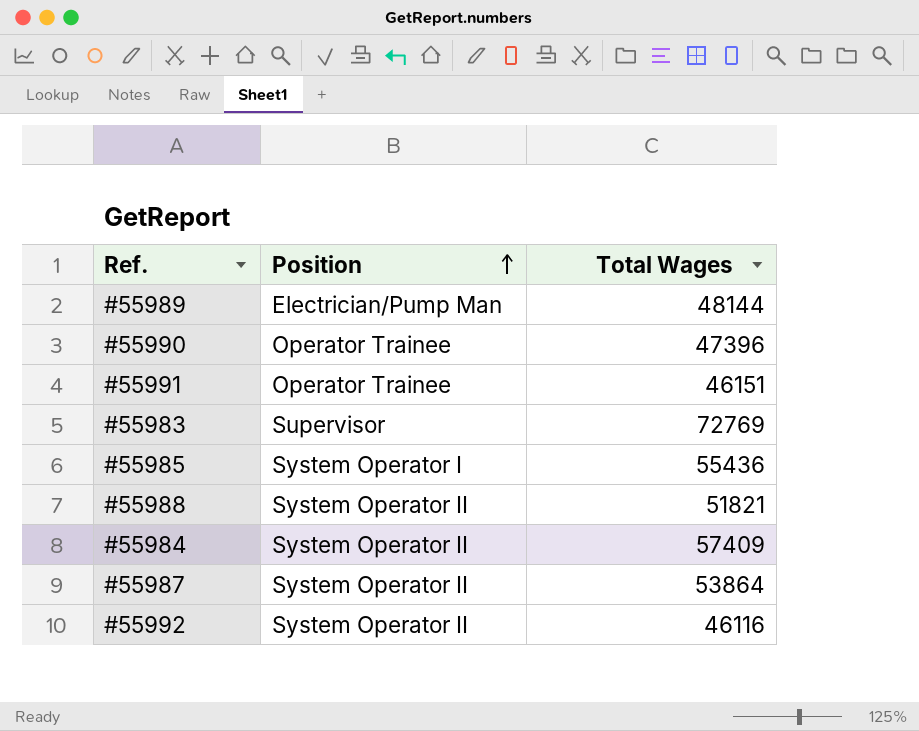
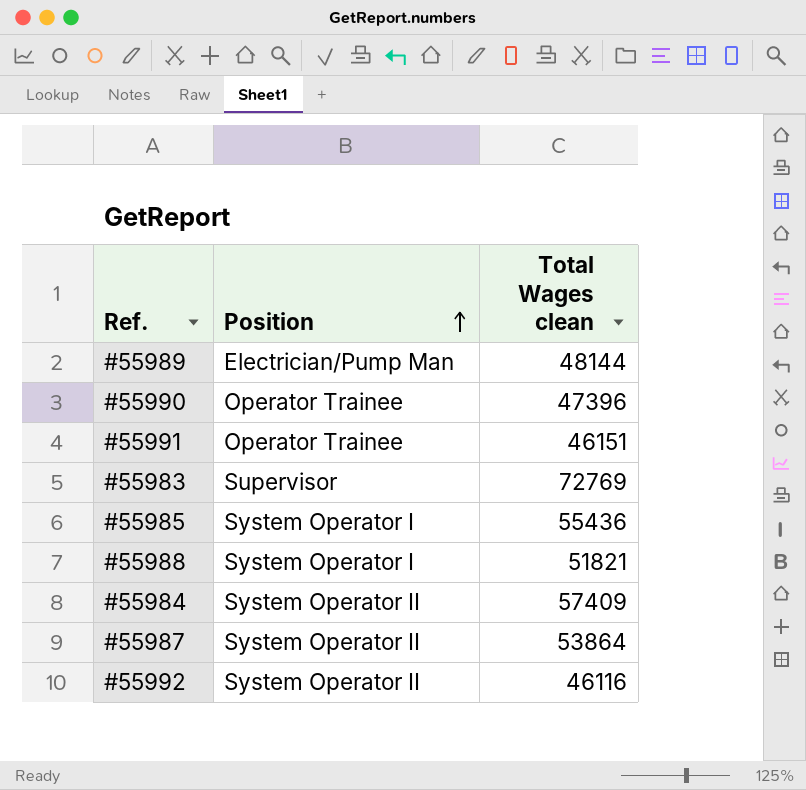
column name: Total Wages -> Total Wages clean
#55988 | Position: System Operator II -> System Operator I

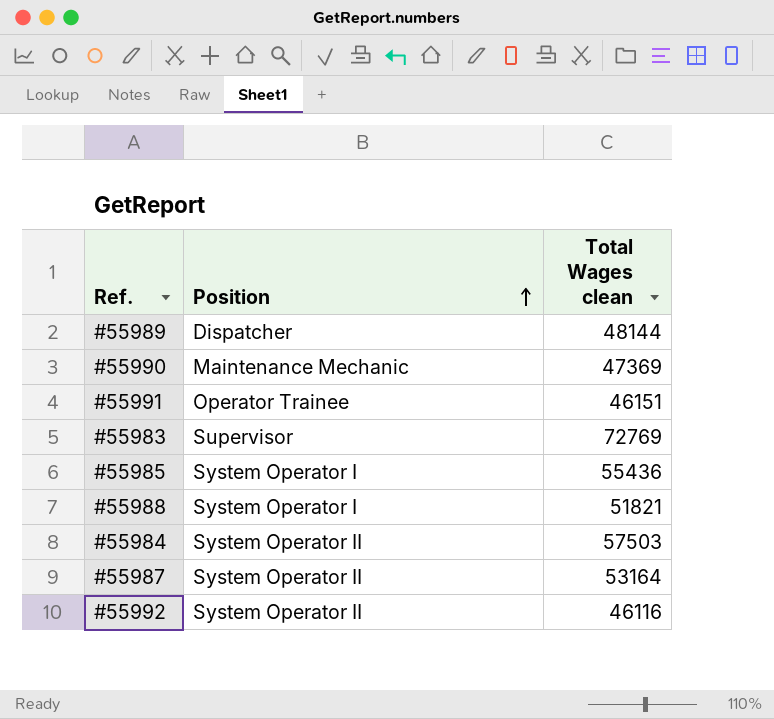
#55989 | Position: Electrician/Pump Man -> Dispatcher
#55990 | Position: Operator Trainee -> Maintenance Mechanic
#55990 | Total Wages clean: 47396 -> 47369
#55984 | Total Wages clean: 57409 -> 57503
#55987 | Total Wages clean: 53864 -> 53164

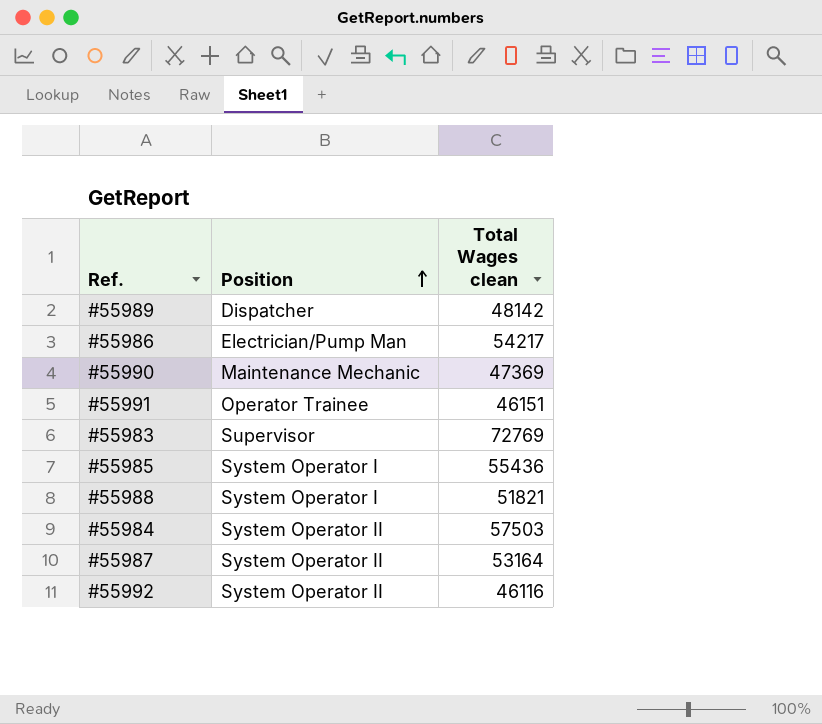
#55989 | Total Wages clean: 48144 -> 48142
row #55986: none -> Electrician/Pump Man | 54217

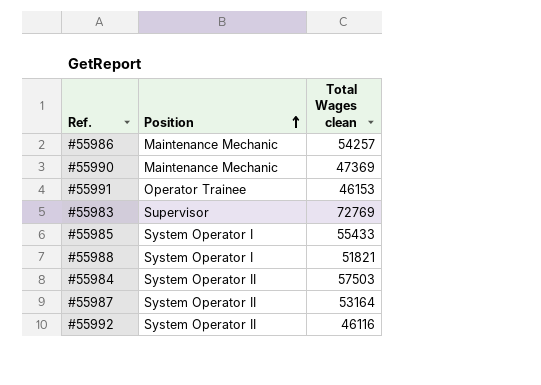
row #55989: Dispatcher | 48142 -> none
#55986 | Position: Electrician/Pump Man -> Maintenance Mechanic
#55986 | Total Wages clean: 54217 -> 54257
#55991 | Total Wages clean: 46151 -> 46153
#55985 | Total Wages clean: 55436 -> 55433

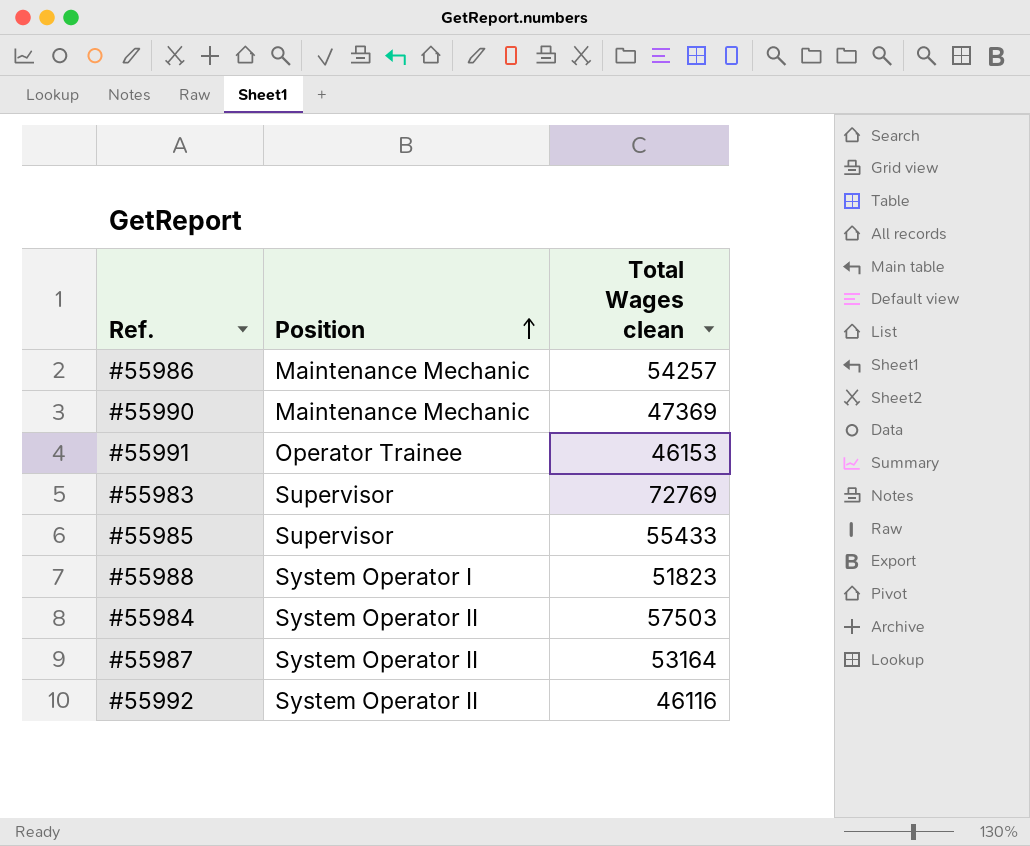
#55985 | Position: System Operator I -> Supervisor
#55988 | Total Wages clean: 51821 -> 51823

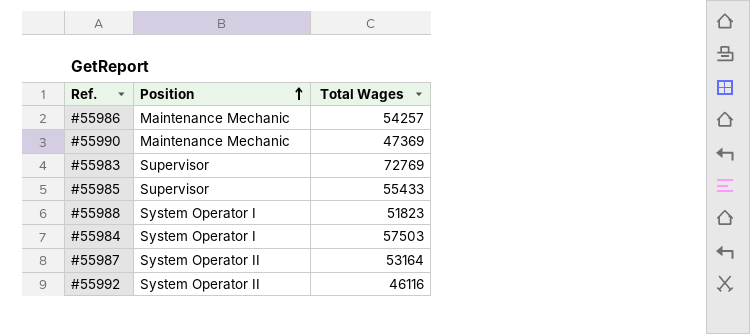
column name: Total Wages clean -> Total Wages
row #55991: Operator Trainee | 46153 -> none
#55984 | Position: System Operator II -> System Operator I

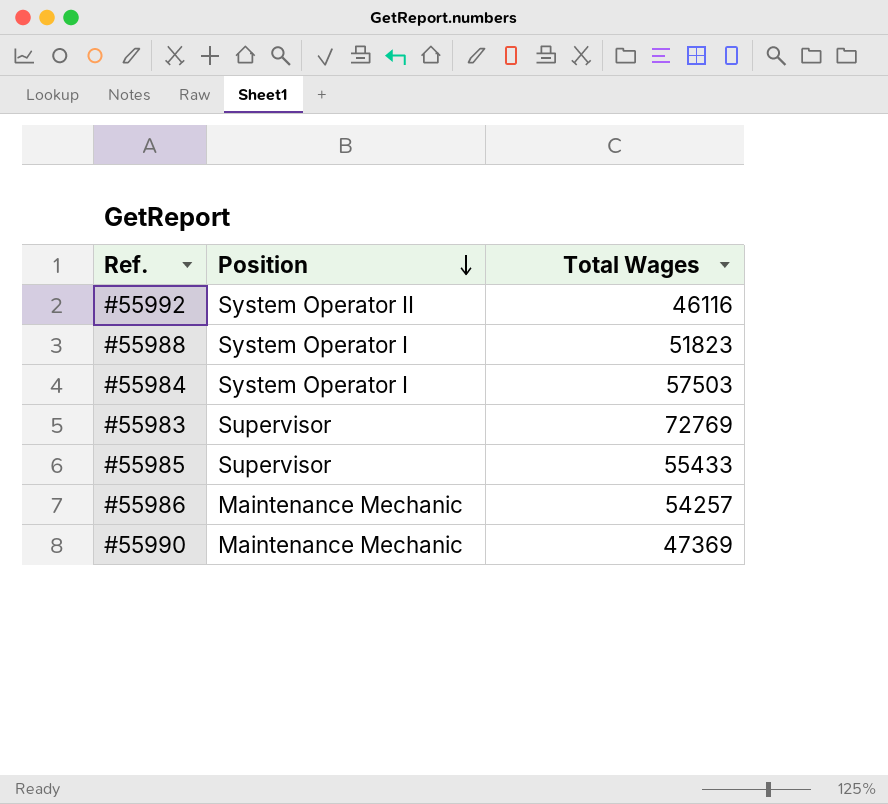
row order: Position ascending -> Position descending
row #55987: System Operator II | 53164 -> none

